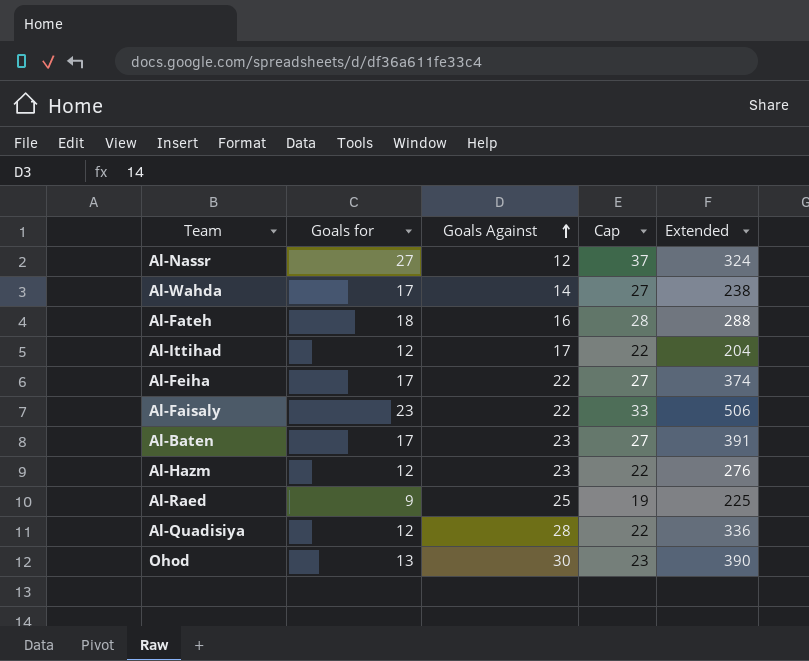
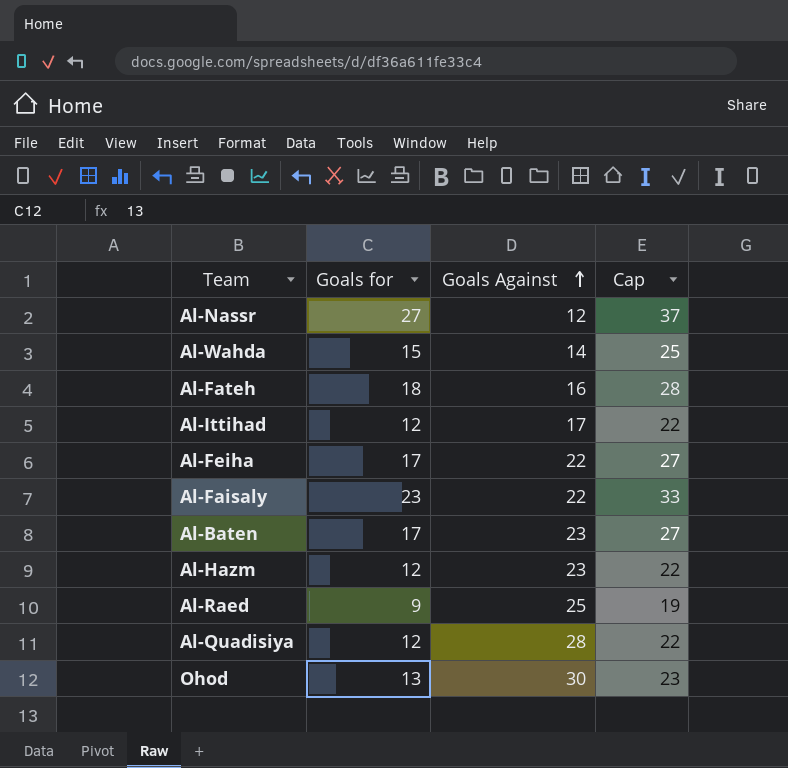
column Extended | formula: [Goals for] * [Goals Against] -> none
Al-Wahda | Goals for: 17 -> 15
Al-Wahda | Cap: 27 -> 25

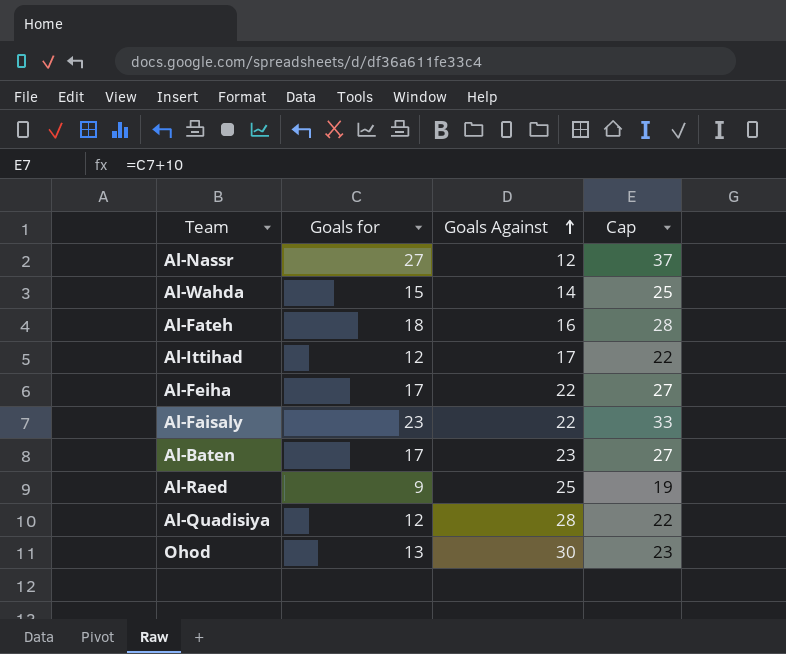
row Al-Hazm: 12 | 23 | 22 -> none

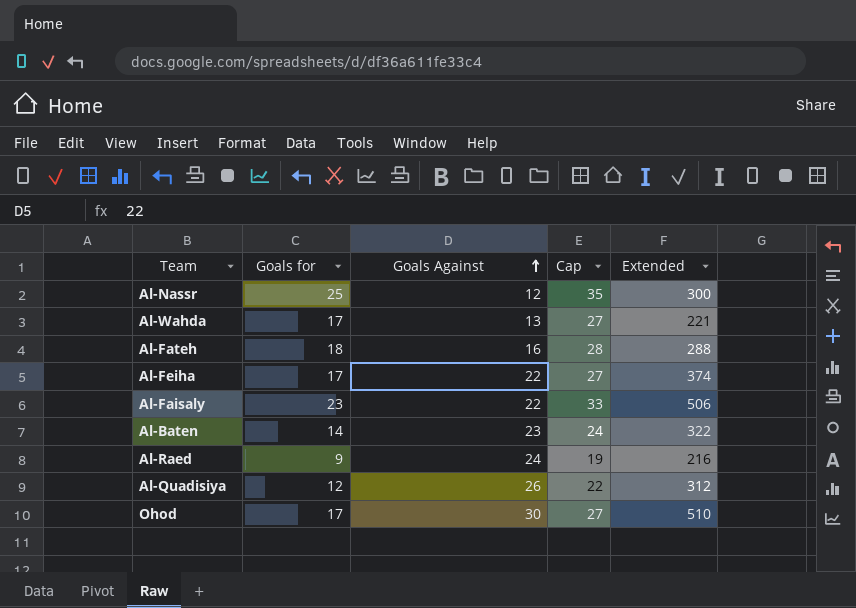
column Extended | formula: none -> [Goals for] * [Goals Against]
row Al-Ittihad: 12 | 17 | 22 -> none
Al-Nassr | Goals for: 27 -> 25
Al-Nassr | Cap: 37 -> 35
Al-Wahda | Goals for: 15 -> 17
Al-Wahda | Goals Against: 14 -> 13
Al-Wahda | Cap: 25 -> 27
Al-Baten | Goals for: 17 -> 14
Al-Baten | Cap: 27 -> 24
Al-Raed | Goals Against: 25 -> 24
Al-Quadisiya | Goals Against: 28 -> 26
Ohod | Goals for: 13 -> 17
Ohod | Cap: 23 -> 27

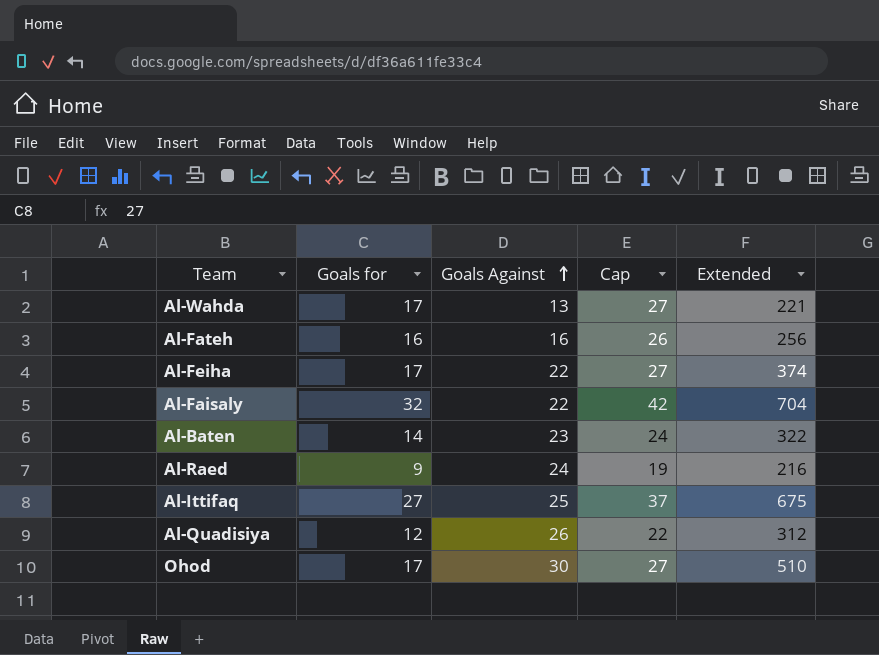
row Al-Nassr: 25 | 12 | 35 | 300 -> none
Al-Fateh | Goals for: 18 -> 16
Al-Fateh | Cap: 28 -> 26
Al-Fateh | Extended: 288 -> 256
Al-Faisaly | Goals for: 23 -> 32
Al-Faisaly | Cap: 33 -> 42
Al-Faisaly | Extended: 506 -> 704
row Al-Ittifaq: none -> 27 | 25 | 37 | 675

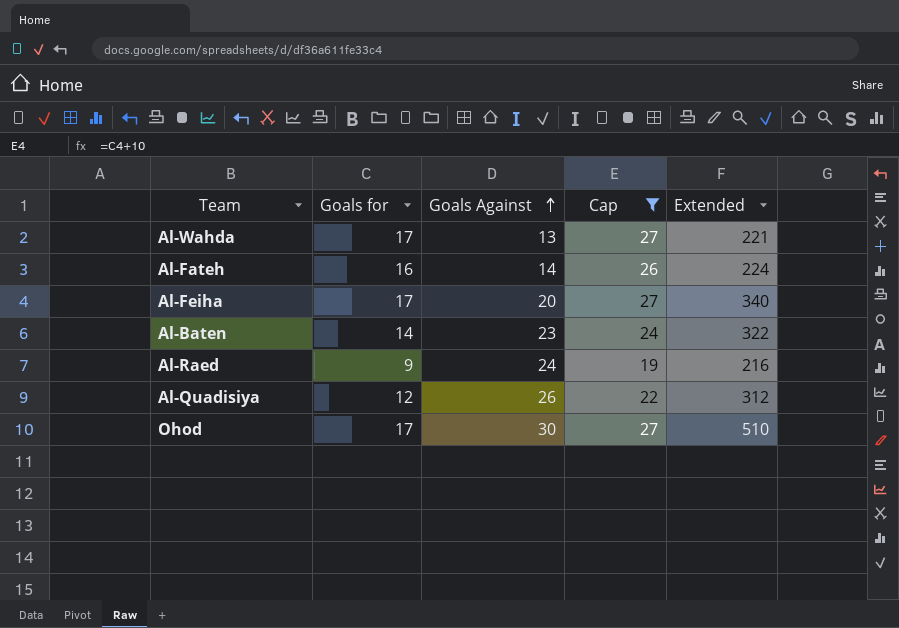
filter: none -> Cap <= 27
Al-Fateh | Goals Against: 16 -> 14
Al-Fateh | Extended: 256 -> 224
Al-Feiha | Goals Against: 22 -> 20
Al-Feiha | Extended: 374 -> 340

